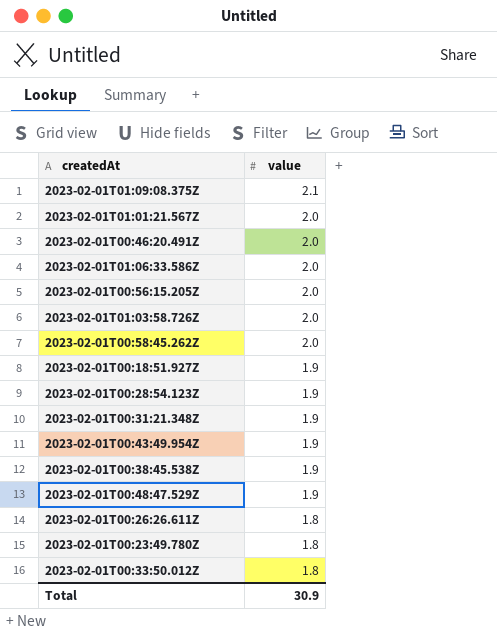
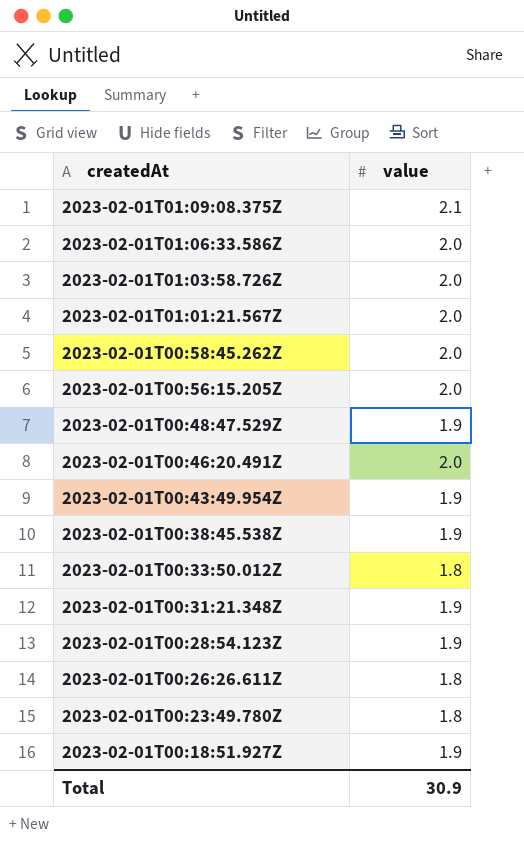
row order: value descending -> createdAt descending

